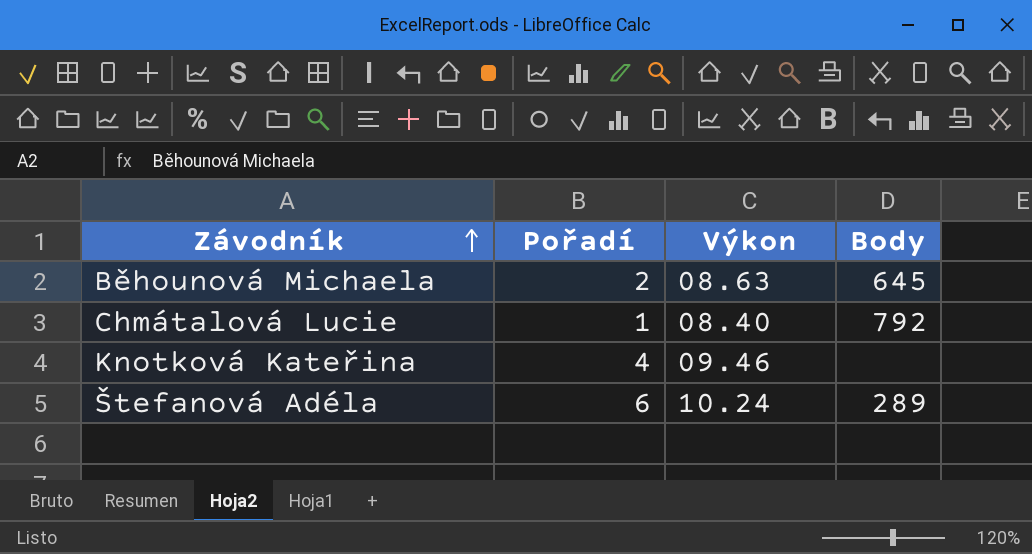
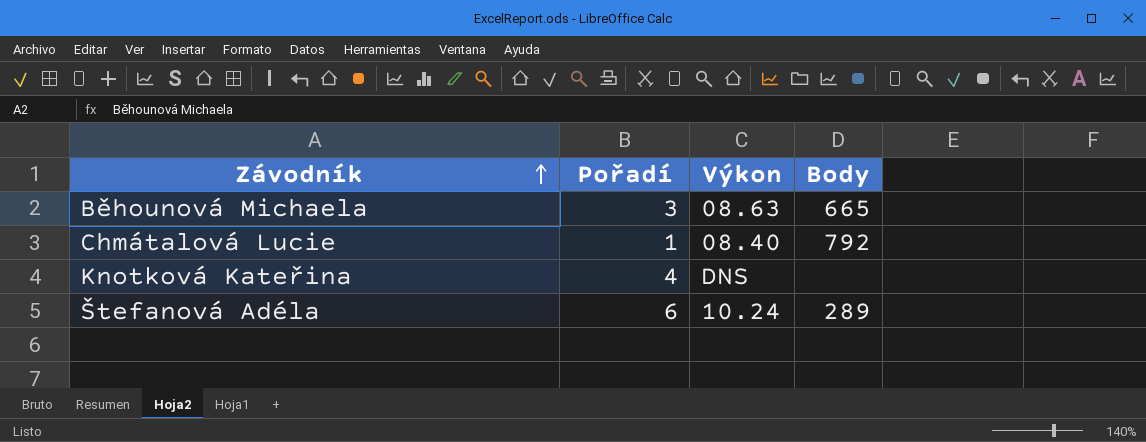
Běhounová Michaela | Pořadí: 2 -> 3
Běhounová Michaela | Body: 645 -> 665
Knotková Kateřina | Výkon: 09.46 -> DNS

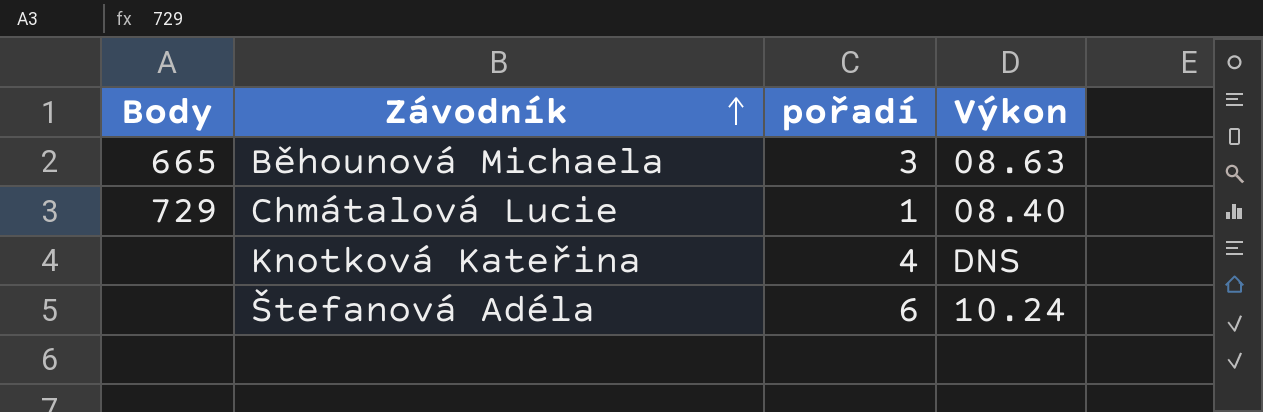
column Body | position: 4 -> 1
column name: Pořadí -> pořadí
Chmátalová Lucie | Body: 792 -> 729
Štefanová Adéla | Body: 289 -> none

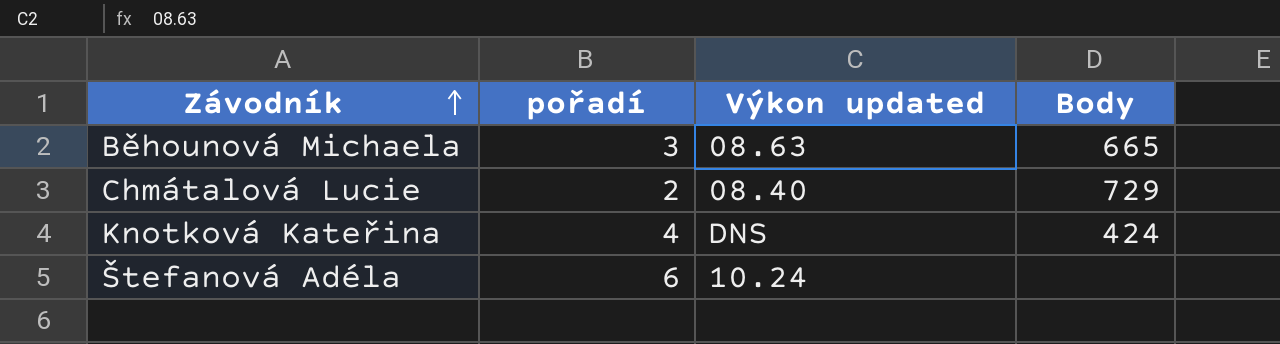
column name: Výkon -> Výkon updated
column Body | position: 1 -> 4
Chmátalová Lucie | pořadí: 1 -> 2
Knotková Kateřina | Body: none -> 424

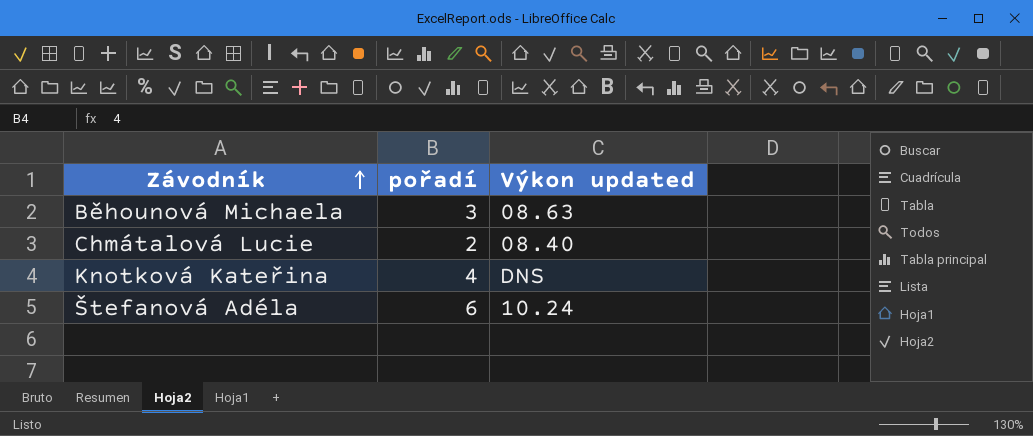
column Body | position: 4 -> none

